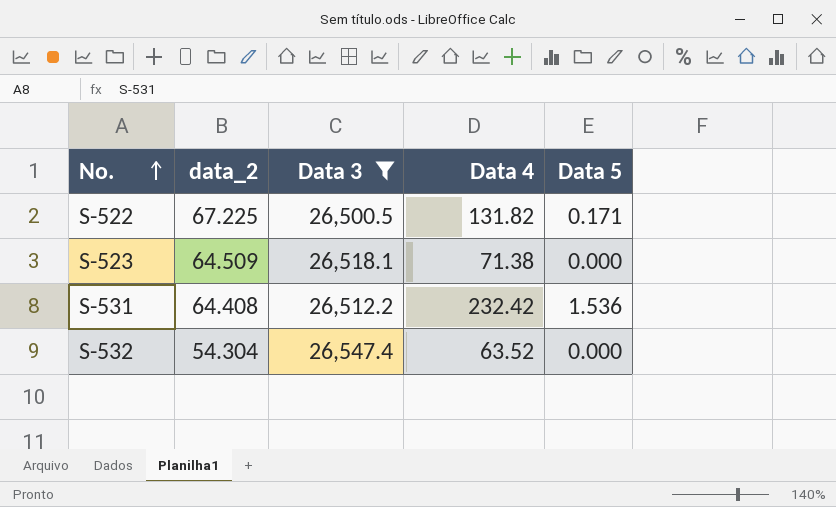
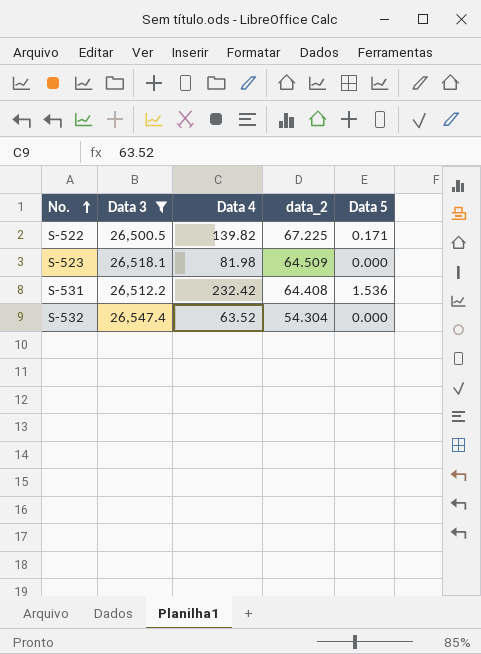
column data_2 | position: 2 -> 4
S-522 | Data 4: 131.82 -> 139.82
S-523 | Data 4: 71.38 -> 81.98

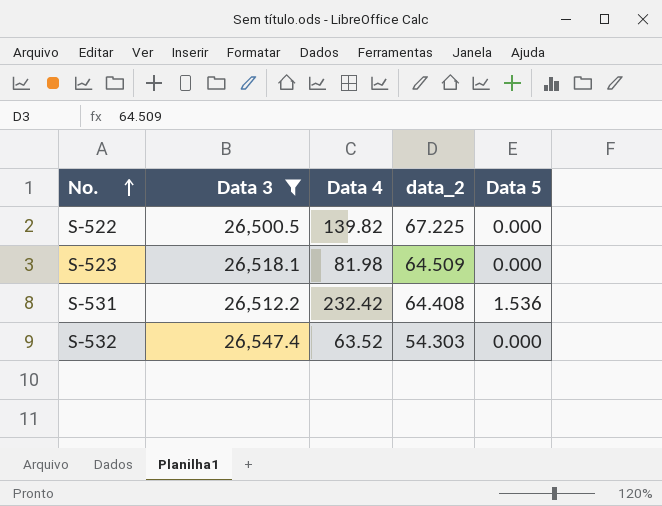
S-522 | Data 5: 0.171 -> 0.000
S-532 | data_2: 54.304 -> 54.303

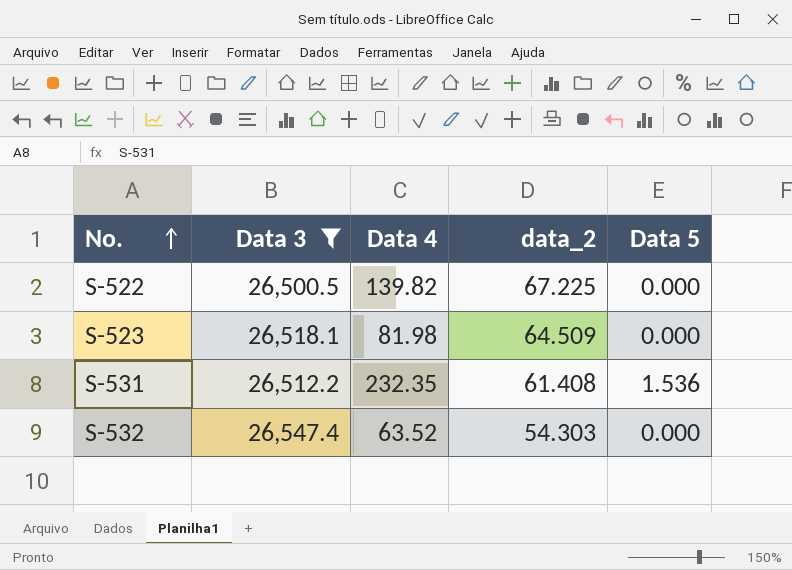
S-531 | Data 4: 232.42 -> 232.35
S-531 | data_2: 64.408 -> 61.408

